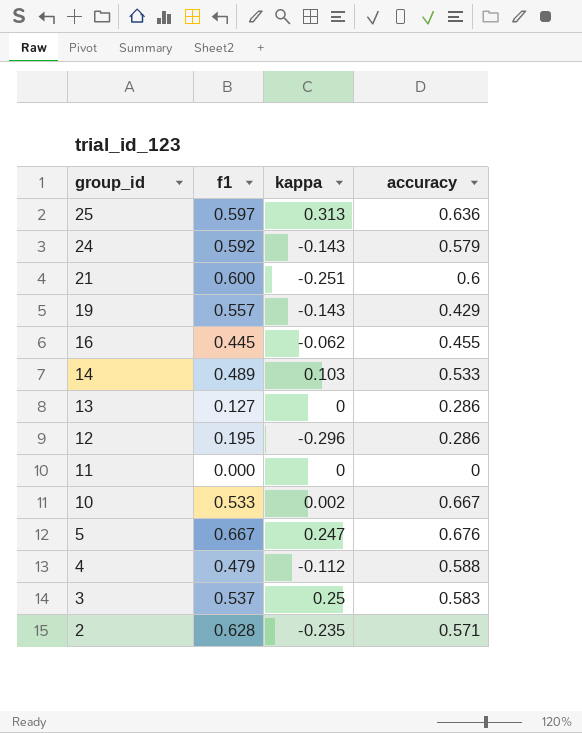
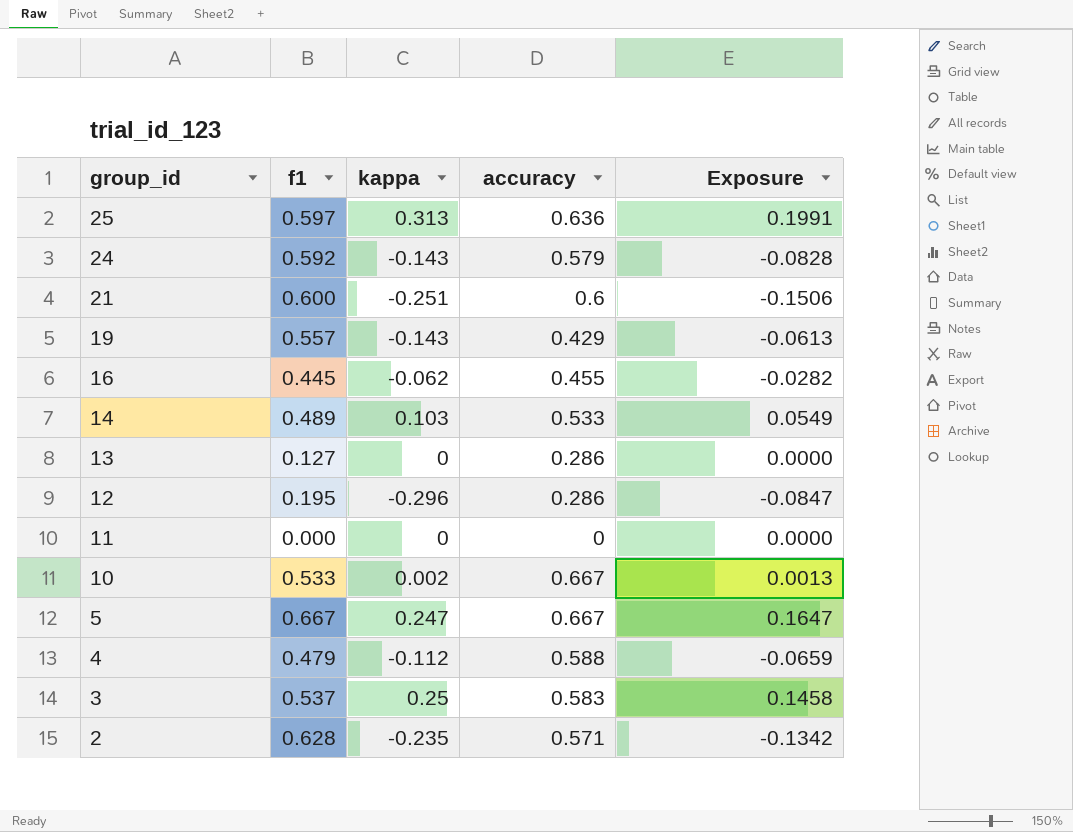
column Exposure | formula: none -> [kappa] * [accuracy]
5 | accuracy: 0.676 -> 0.667

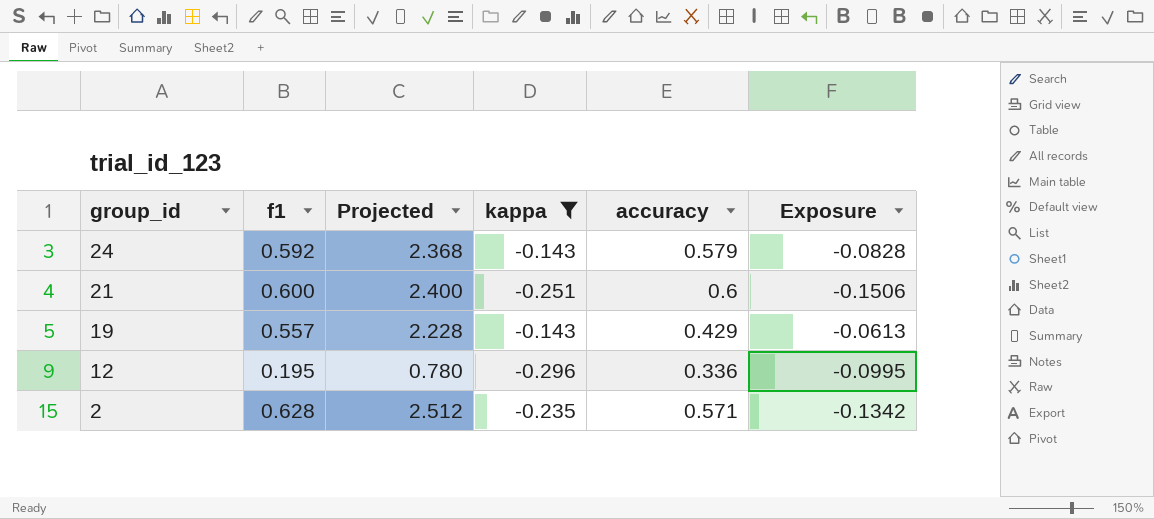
filter: none -> kappa <= -0.143
column Projected | formula: none -> [f1] * 4
12 | accuracy: 0.286 -> 0.336
12 | Exposure: -0.0847 -> -0.0995

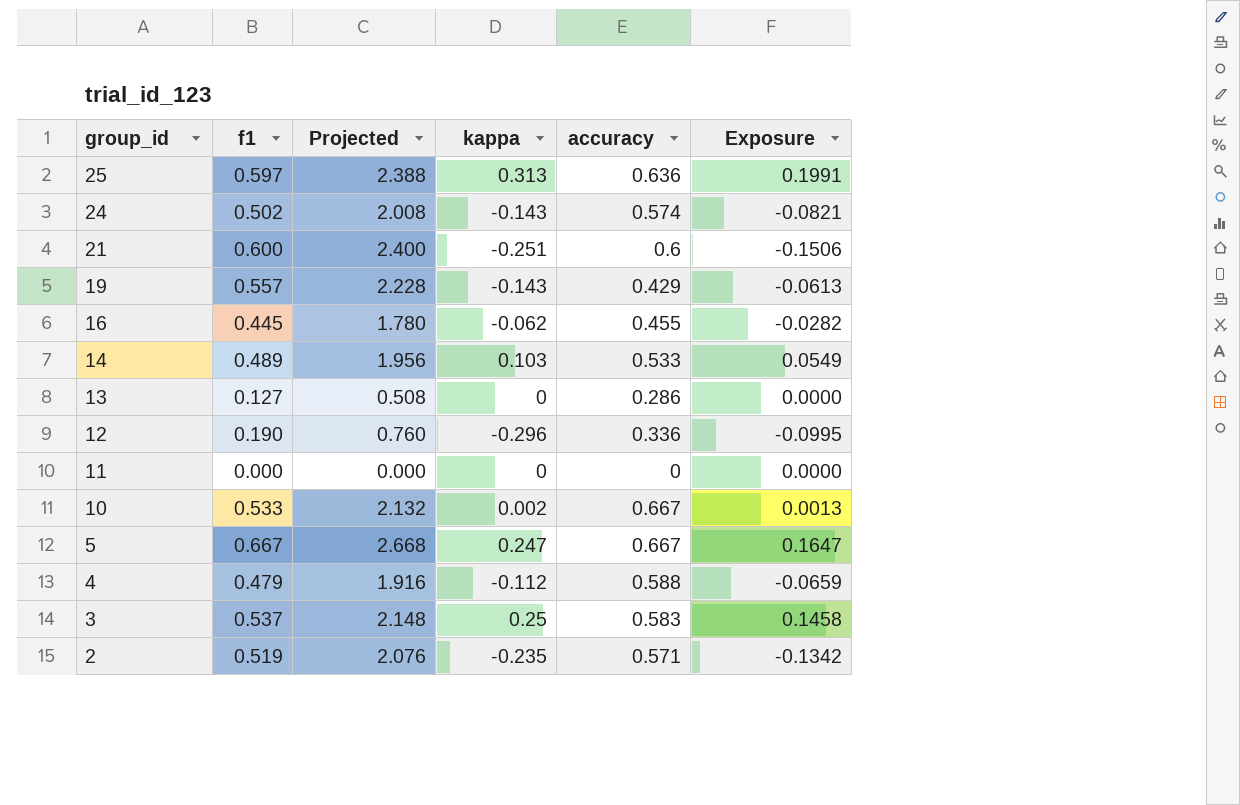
filter: kappa <= -0.143 -> none
24 | f1: 0.592 -> 0.502
24 | Projected: 2.368 -> 2.008
24 | accuracy: 0.579 -> 0.574
24 | Exposure: -0.0828 -> -0.0821
12 | f1: 0.195 -> 0.190
12 | Projected: 0.780 -> 0.760
2 | f1: 0.628 -> 0.519
2 | Projected: 2.512 -> 2.076

